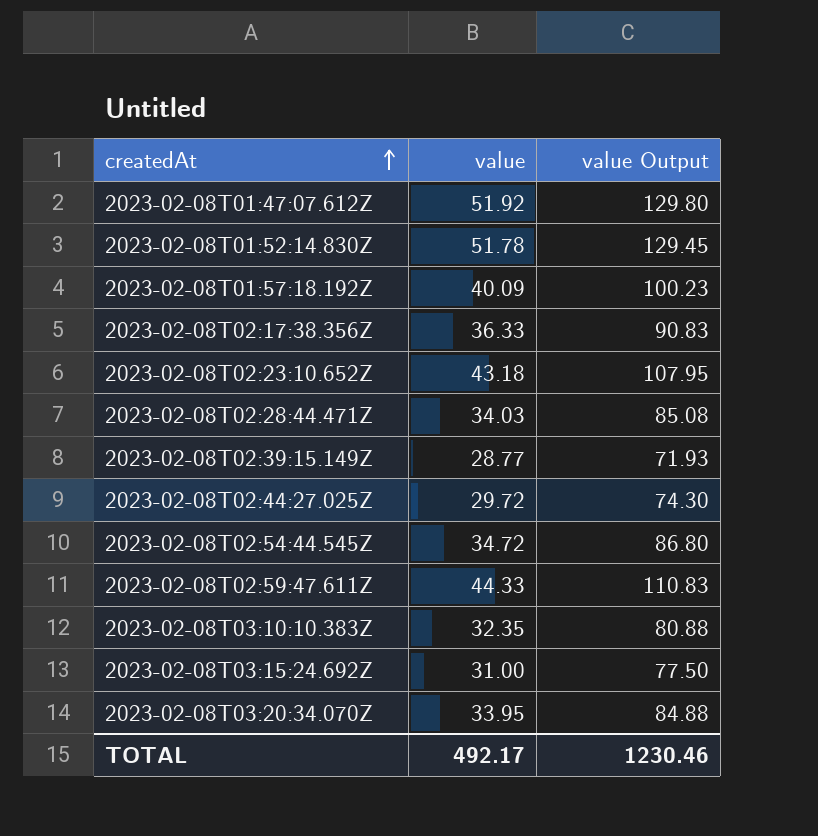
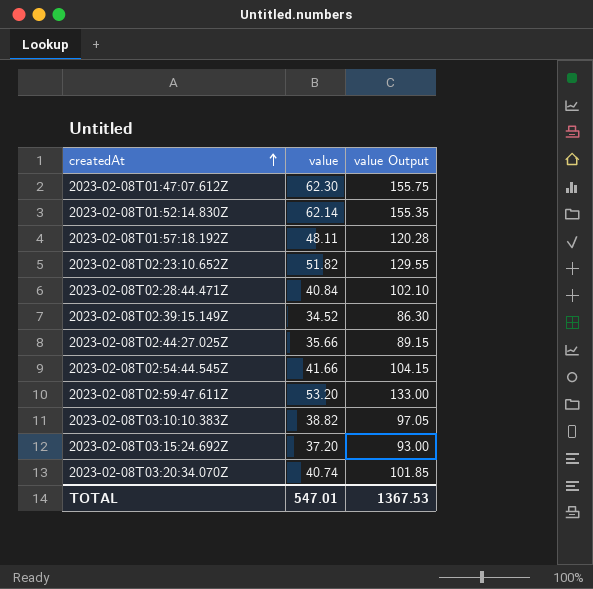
row 2023-02-08T02:17:38.356Z: 36.33 | 90.83 -> none
2023-02-08T01:47:07.612Z | value: 51.92 -> 62.30
2023-02-08T01:47:07.612Z | value Output: 129.80 -> 155.75
2023-02-08T01:52:14.830Z | value: 51.78 -> 62.14
2023-02-08T01:52:14.830Z | value Output: 129.45 -> 155.35
2023-02-08T01:57:18.192Z | value: 40.09 -> 48.11
2023-02-08T01:57:18.192Z | value Output: 100.23 -> 120.28
2023-02-08T02:23:10.652Z | value: 43.18 -> 51.82
2023-02-08T02:23:10.652Z | value Output: 107.95 -> 129.55
2023-02-08T02:28:44.471Z | value: 34.03 -> 40.84
2023-02-08T02:28:44.471Z | value Output: 85.08 -> 102.10
2023-02-08T02:39:15.149Z | value: 28.77 -> 34.52
2023-02-08T02:39:15.149Z | value Output: 71.93 -> 86.30
2023-02-08T02:44:27.025Z | value: 29.72 -> 35.66
2023-02-08T02:44:27.025Z | value Output: 74.30 -> 89.15
2023-02-08T02:54:44.545Z | value: 34.72 -> 41.66
2023-02-08T02:54:44.545Z | value Output: 86.80 -> 104.15
2023-02-08T02:59:47.611Z | value: 44.33 -> 53.20
2023-02-08T02:59:47.611Z | value Output: 110.83 -> 133.00
2023-02-08T03:10:10.383Z | value: 32.35 -> 38.82
2023-02-08T03:10:10.383Z | value Output: 80.88 -> 97.05
2023-02-08T03:15:24.692Z | value: 31.00 -> 37.20
2023-02-08T03:15:24.692Z | value Output: 77.50 -> 93.00
2023-02-08T03:20:34.070Z | value: 33.95 -> 40.74
2023-02-08T03:20:34.070Z | value Output: 84.88 -> 101.85
TOTAL | value: 492.17 -> 547.01
TOTAL | value Output: 1230.46 -> 1367.53

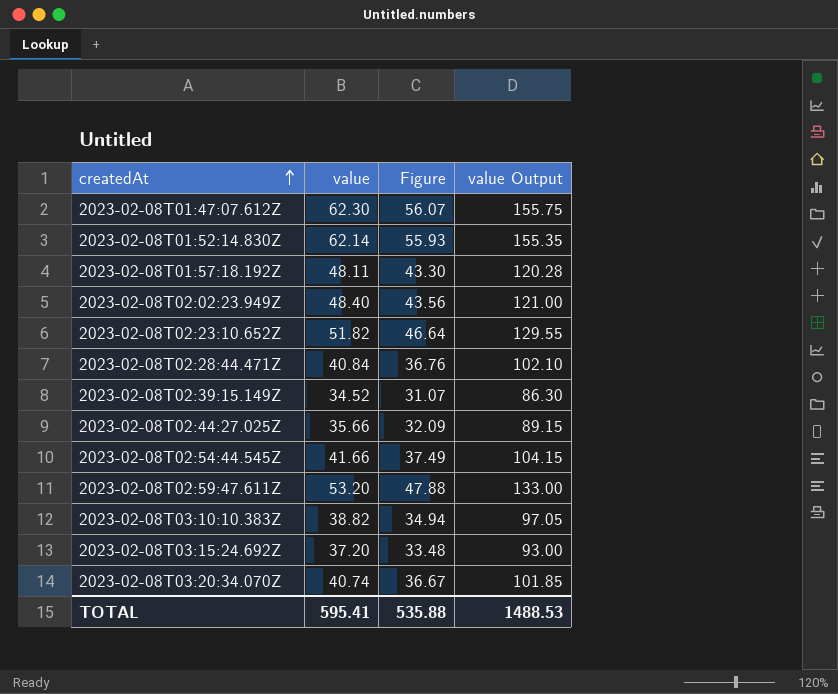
column Figure | formula: none -> [value] * 0.9
row 2023-02-08T02:02:23.949Z: none -> 48.40 | 43.56 | 121.00
TOTAL | value: 547.01 -> 595.41
TOTAL | value Output: 1367.53 -> 1488.53

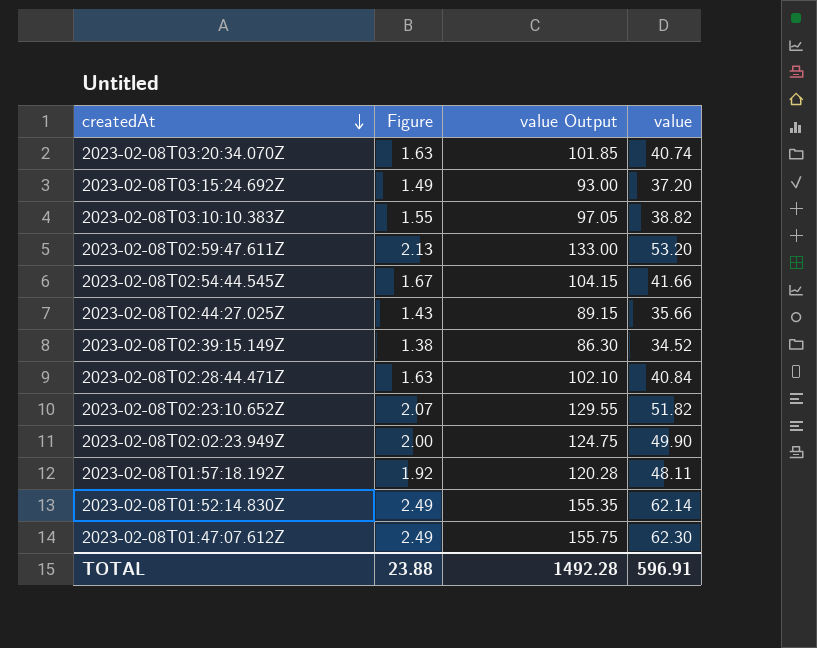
row order: createdAt ascending -> createdAt descending
column Figure | formula: [value] * 0.9 -> [value] * 0.04
column value | position: 2 -> 4
2023-02-08T02:02:23.949Z | value Output: 121.00 -> 124.75
2023-02-08T02:02:23.949Z | value: 48.40 -> 49.90
TOTAL | Figure: 535.88 -> 23.88
TOTAL | value Output: 1488.53 -> 1492.28
TOTAL | value: 595.41 -> 596.91

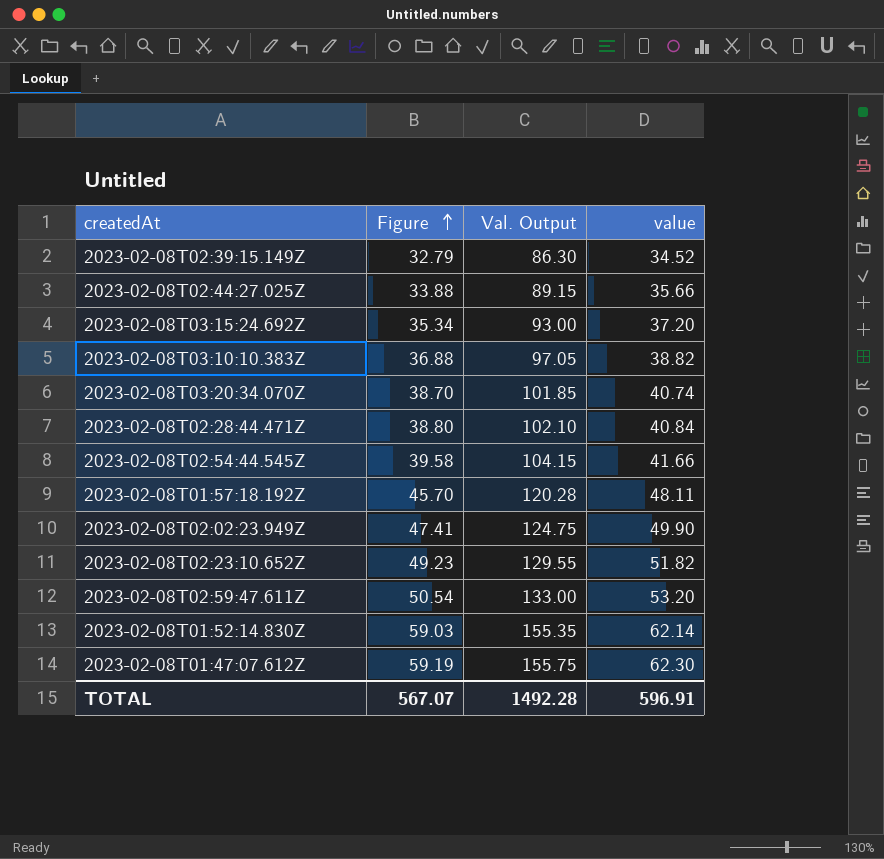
row order: createdAt descending -> Figure ascending
column Figure | formula: [value] * 0.04 -> [value] * 0.95
column name: value Output -> Val. Output
TOTAL | Figure: 23.88 -> 567.07

